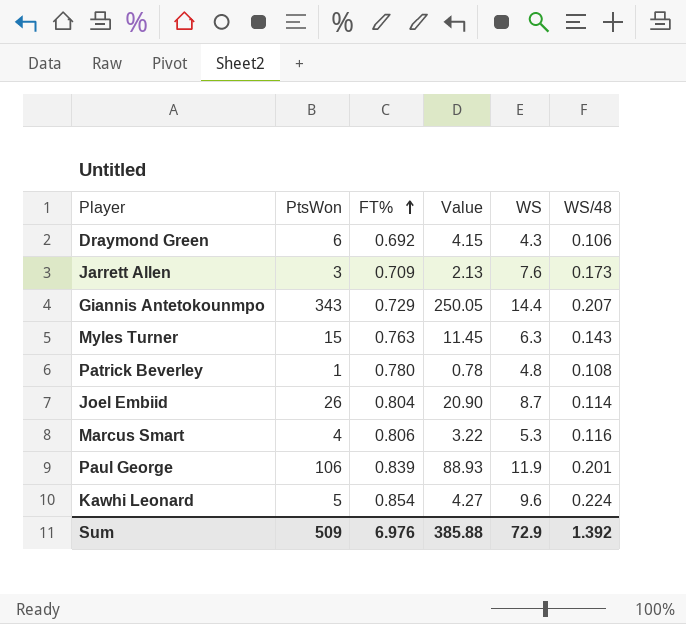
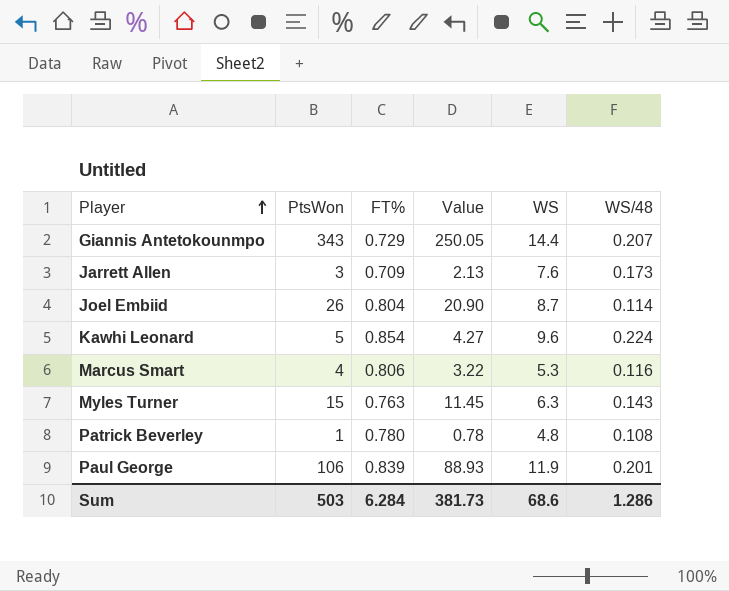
row order: FT% ascending -> Player ascending
row Draymond Green: 6 | 0.692 | 4.15 | 4.3 | 0.106 -> none
Sum | PtsWon: 509 -> 503
Sum | FT%: 6.976 -> 6.284
Sum | Value: 385.88 -> 381.73
Sum | WS: 72.9 -> 68.6
Sum | WS/48: 1.392 -> 1.286

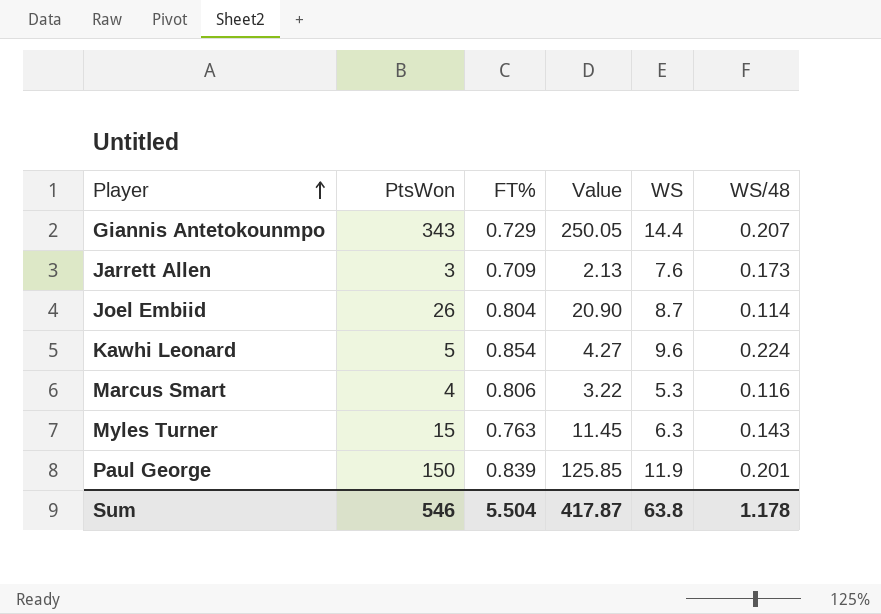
row Patrick Beverley: 1 | 0.780 | 0.78 | 4.8 | 0.108 -> none
Paul George | PtsWon: 106 -> 150
Paul George | Value: 88.93 -> 125.85
Sum | PtsWon: 503 -> 546
Sum | FT%: 6.284 -> 5.504
Sum | Value: 381.73 -> 417.87
Sum | WS: 68.6 -> 63.8
Sum | WS/48: 1.286 -> 1.178

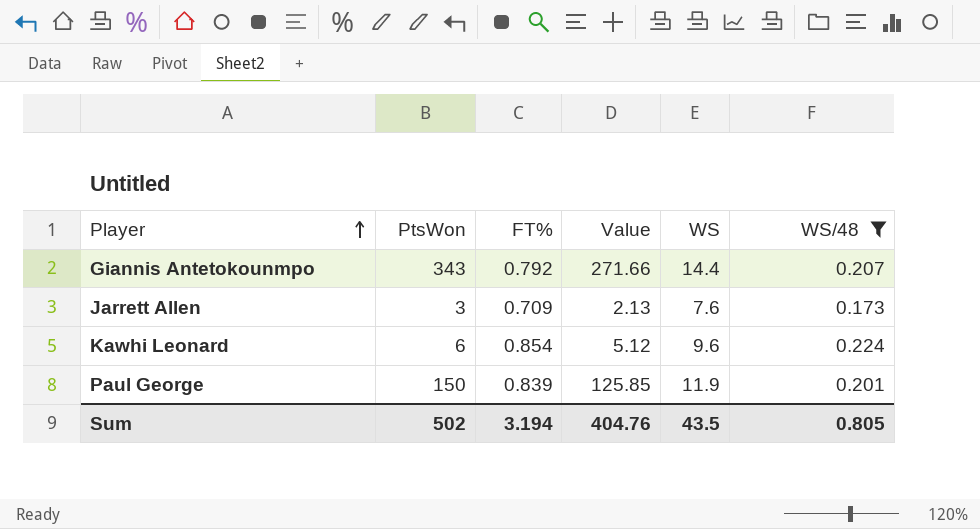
filter: none -> WS/48 >= 0.173
Giannis Antetokounmpo | FT%: 0.729 -> 0.792
Giannis Antetokounmpo | Value: 250.05 -> 271.66
Kawhi Leonard | PtsWon: 5 -> 6
Kawhi Leonard | Value: 4.27 -> 5.12
Sum | PtsWon: 546 -> 502
Sum | FT%: 5.504 -> 3.194
Sum | Value: 417.87 -> 404.76
Sum | WS: 63.8 -> 43.5
Sum | WS/48: 1.178 -> 0.805

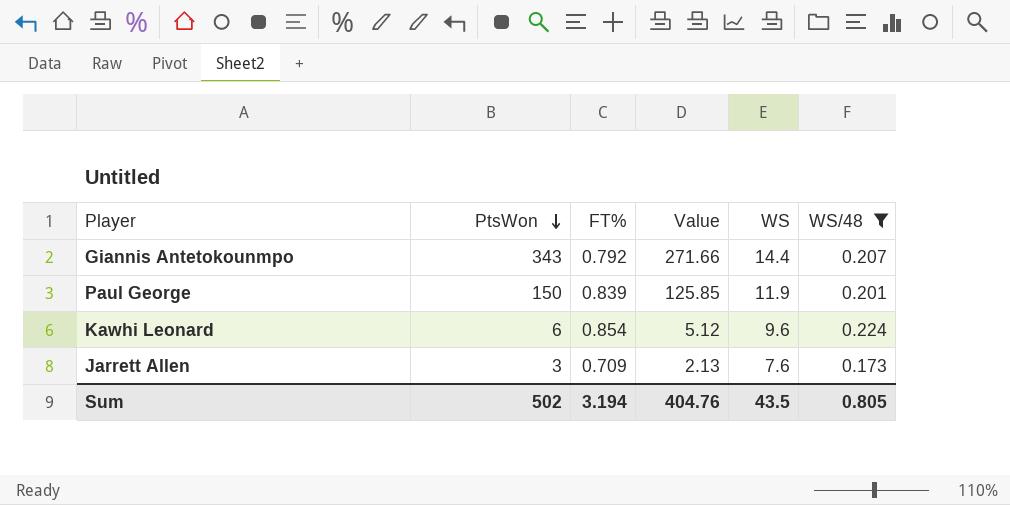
row order: Player ascending -> PtsWon descending

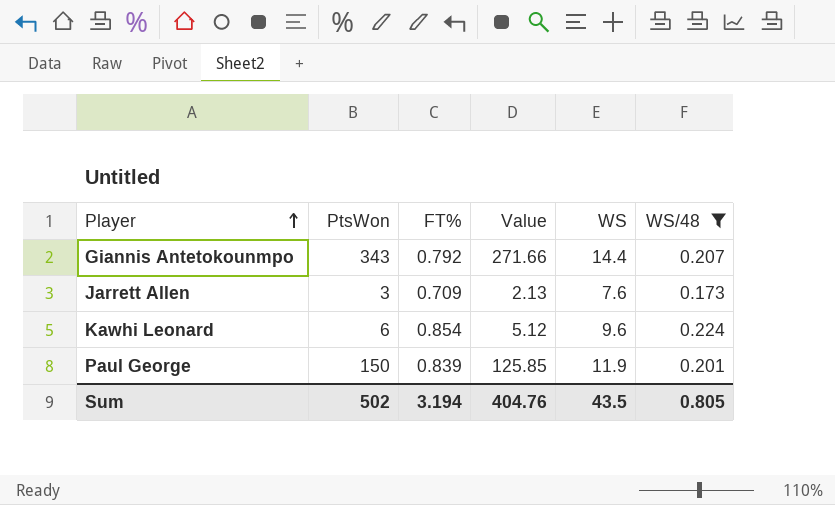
row order: PtsWon descending -> Player ascending

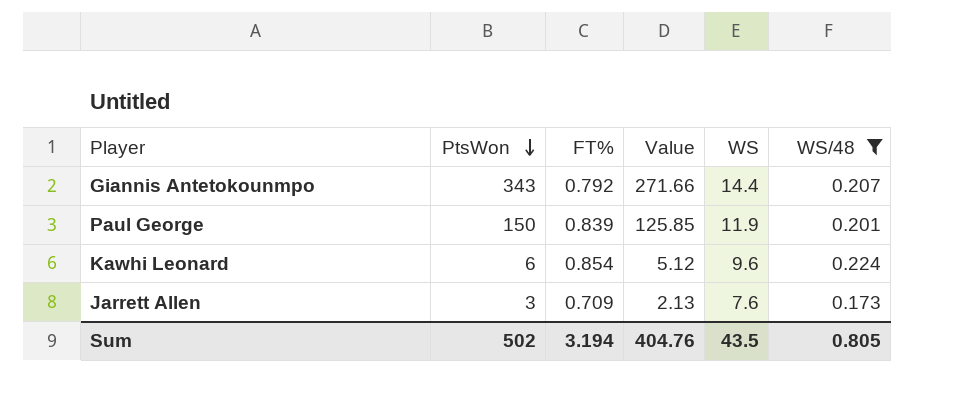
row order: Player ascending -> PtsWon descending

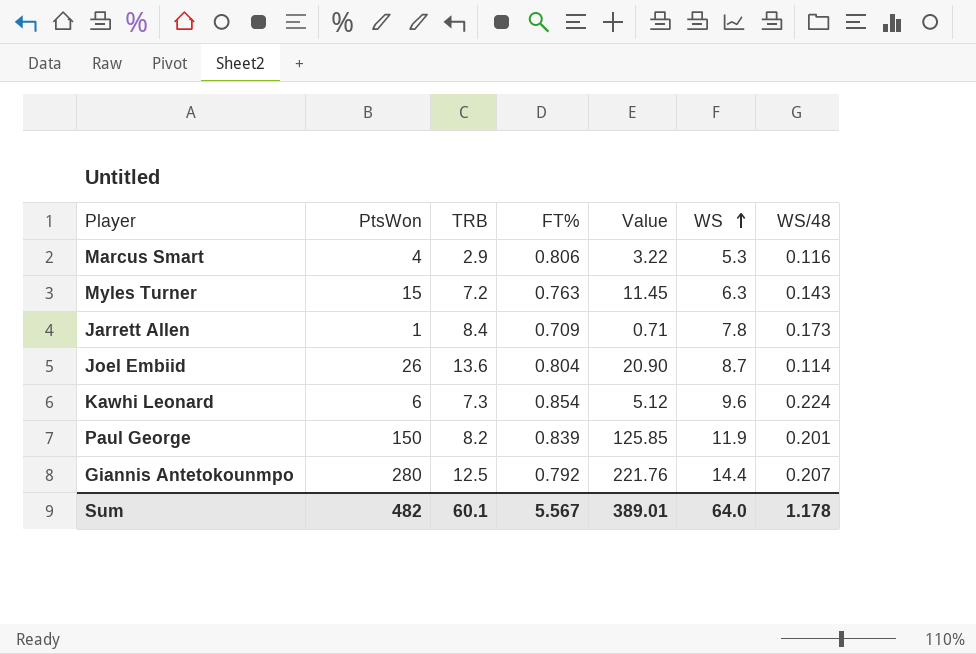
filter: WS/48 >= 0.173 -> none
row order: PtsWon descending -> WS ascending
column TRB | position: none -> 3
Jarrett Allen | PtsWon: 3 -> 1
Jarrett Allen | Value: 2.13 -> 0.71
Jarrett Allen | WS: 7.6 -> 7.8
Giannis Antetokounmpo | PtsWon: 343 -> 280
Giannis Antetokounmpo | Value: 271.66 -> 221.76
Sum | PtsWon: 502 -> 482
Sum | FT%: 3.194 -> 5.567
Sum | Value: 404.76 -> 389.01
Sum | WS: 43.5 -> 64.0
Sum | WS/48: 0.805 -> 1.178

